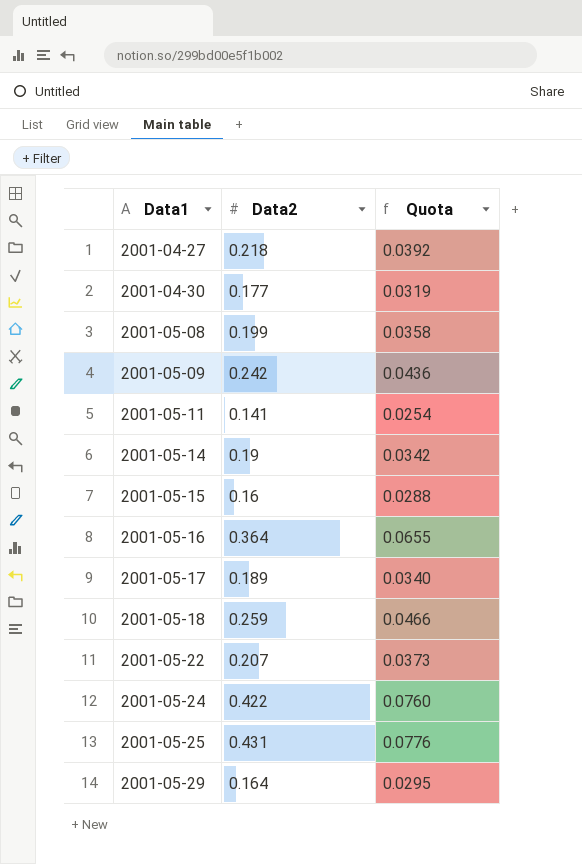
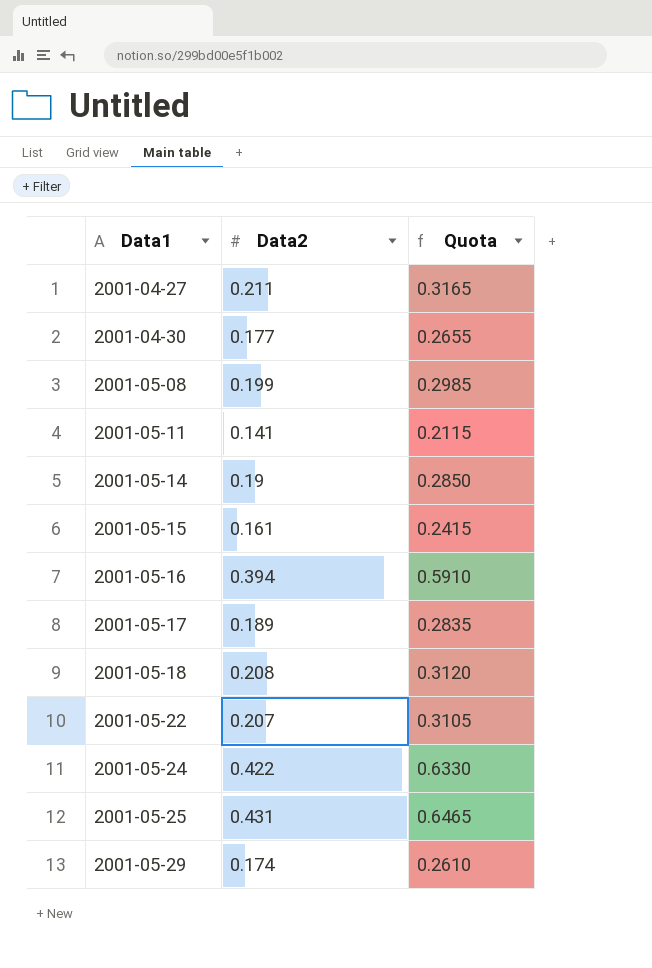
column Quota | formula: [Data2] * 0.18 -> [Data2] * 1.5
row 2001-05-09: 0.242 | 0.0436 -> none
2001-04-27 | Data2: 0.218 -> 0.211
2001-05-15 | Data2: 0.16 -> 0.161
2001-05-16 | Data2: 0.364 -> 0.394
2001-05-18 | Data2: 0.259 -> 0.208
2001-05-29 | Data2: 0.164 -> 0.174

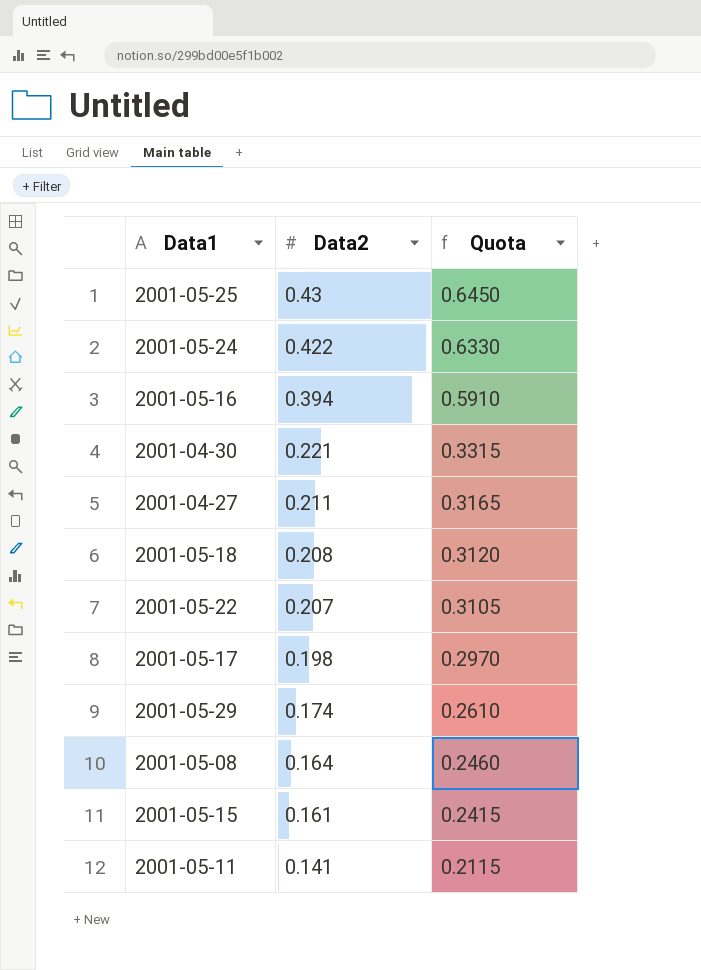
row order: Data1 ascending -> Data2 descending
row 2001-05-14: 0.19 | 0.2850 -> none
2001-05-25 | Data2: 0.431 -> 0.43
2001-05-25 | Quota: 0.6465 -> 0.6450
2001-04-30 | Data2: 0.177 -> 0.221
2001-04-30 | Quota: 0.2655 -> 0.3315
2001-05-17 | Data2: 0.189 -> 0.198
2001-05-17 | Quota: 0.2835 -> 0.2970
2001-05-08 | Data2: 0.199 -> 0.164
2001-05-08 | Quota: 0.2985 -> 0.2460

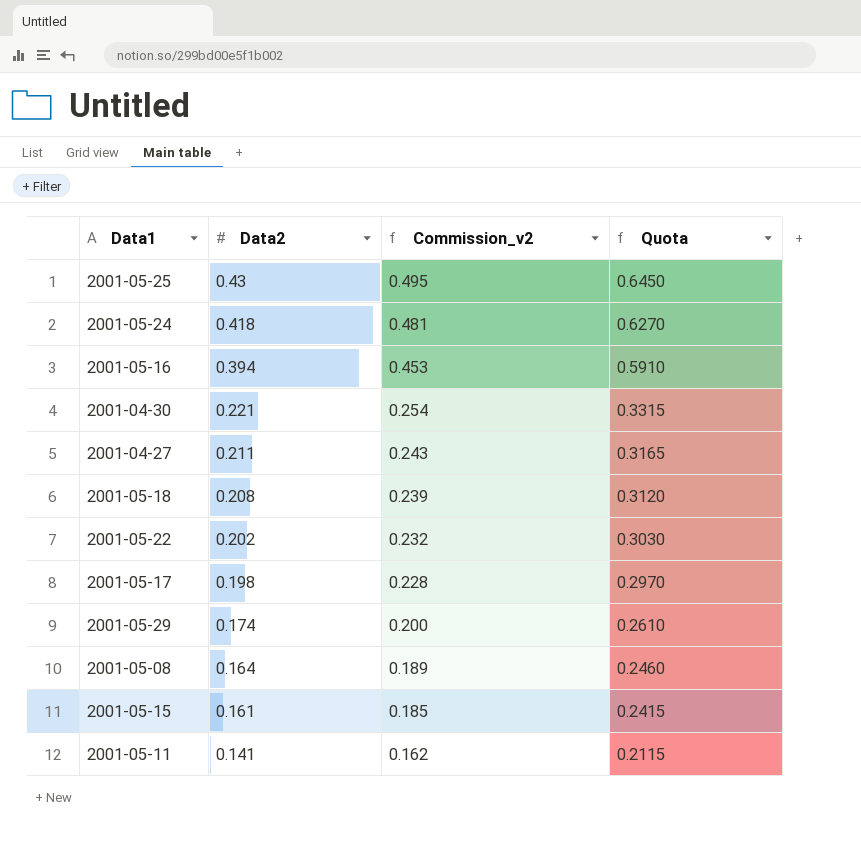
column Commission_v2 | formula: none -> [Data2] * 1.15
2001-05-24 | Data2: 0.422 -> 0.418
2001-05-24 | Quota: 0.6330 -> 0.6270
2001-05-22 | Data2: 0.207 -> 0.202
2001-05-22 | Quota: 0.3105 -> 0.3030

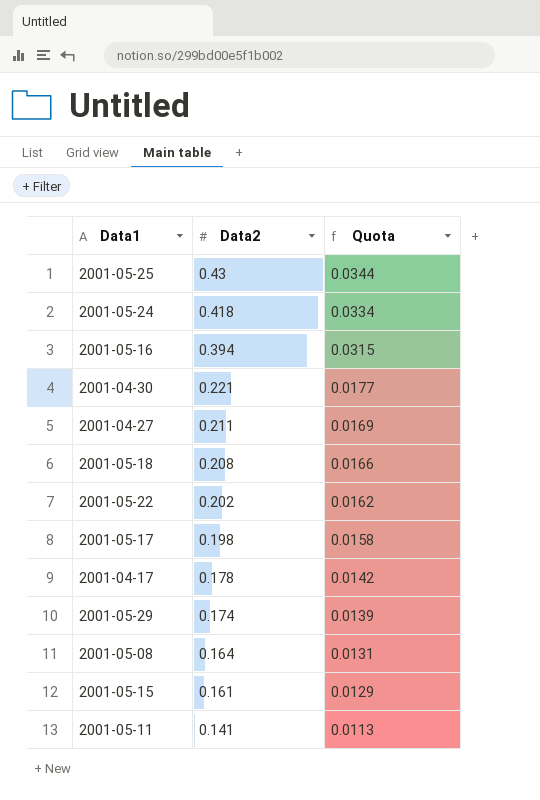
column Commission_v2 | formula: [Data2] * 1.15 -> none
column Quota | formula: [Data2] * 1.5 -> [Data2] * 0.08
row 2001-04-17: none -> 0.178 | 0.0142

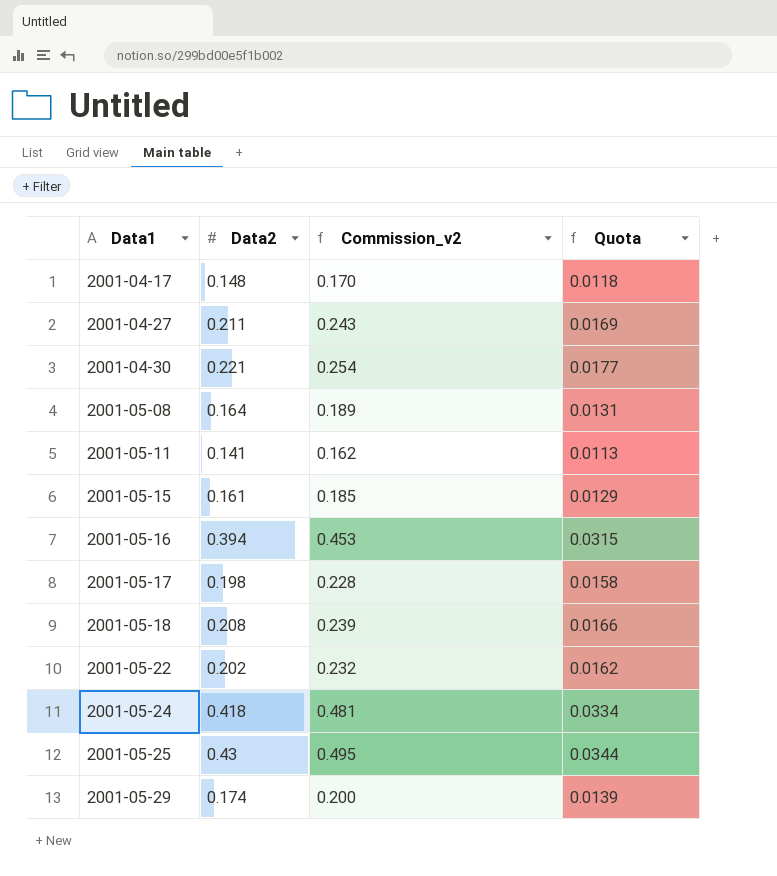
row order: Data2 descending -> Data1 ascending
column Commission_v2 | formula: none -> [Data2] * 1.15
2001-04-17 | Data2: 0.178 -> 0.148
2001-04-17 | Quota: 0.0142 -> 0.0118

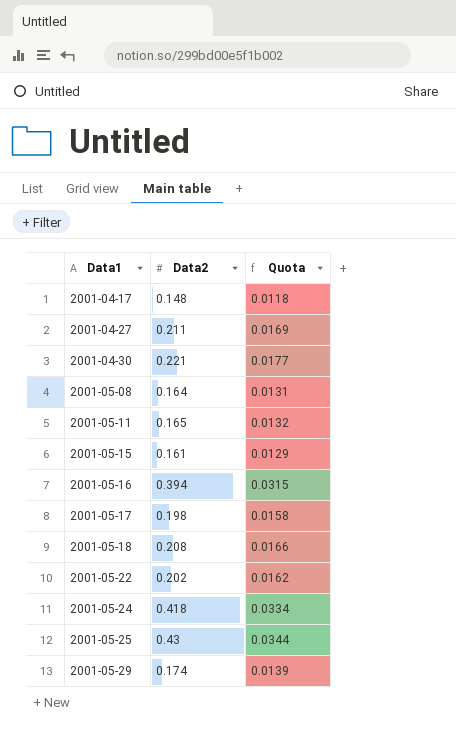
column Commission_v2 | formula: [Data2] * 1.15 -> none
2001-05-11 | Data2: 0.141 -> 0.165
2001-05-11 | Quota: 0.0113 -> 0.0132

